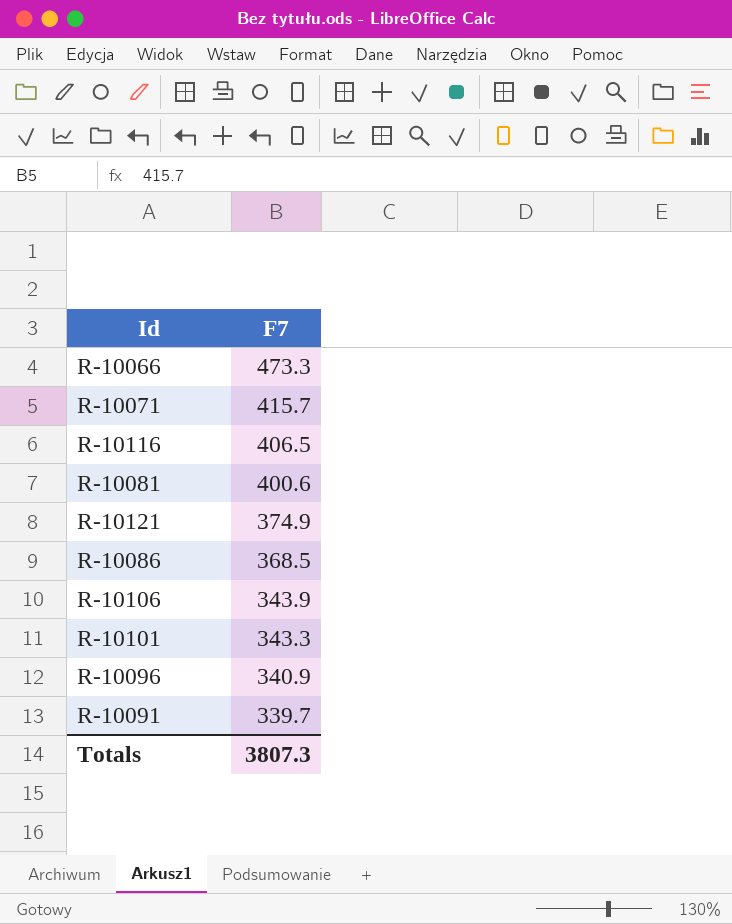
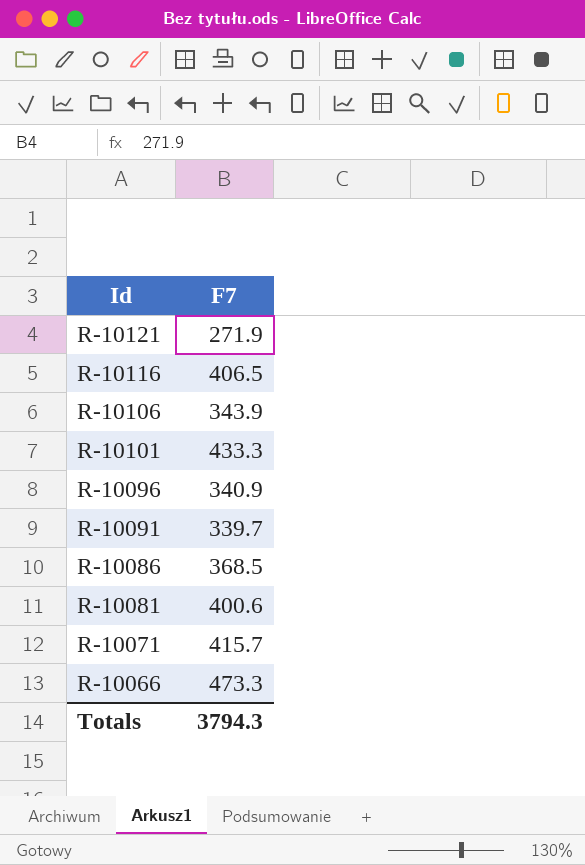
row order: F7 descending -> Id descending
R-10121 | F7: 374.9 -> 271.9
R-10101 | F7: 343.3 -> 433.3
Totals | F7: 3807.3 -> 3794.3

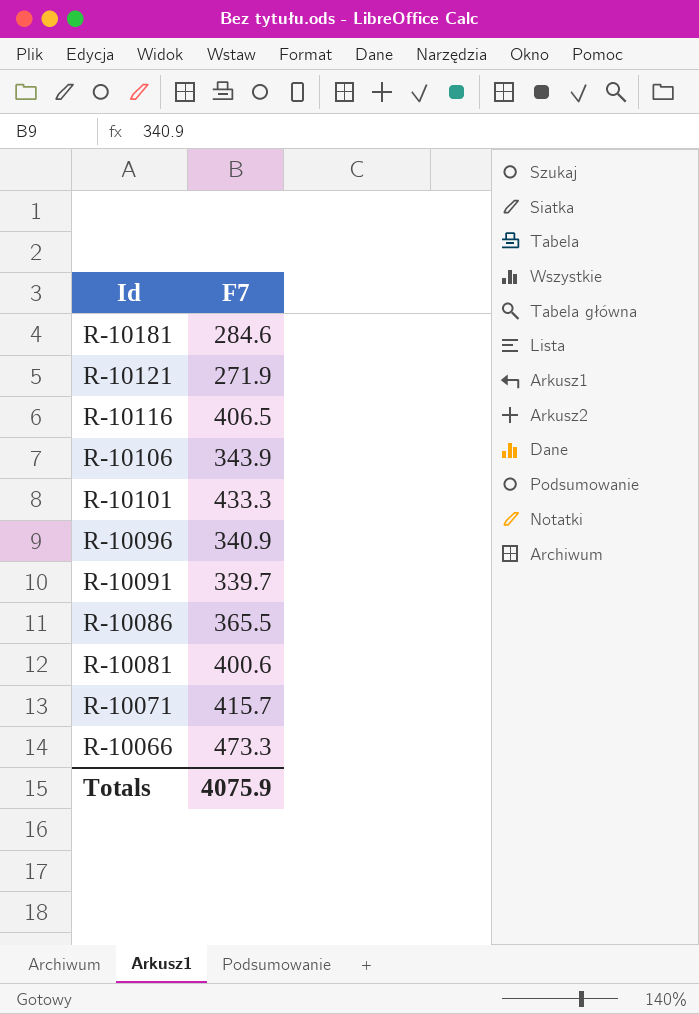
row R-10181: none -> 284.6
R-10086 | F7: 368.5 -> 365.5
Totals | F7: 3794.3 -> 4075.9

